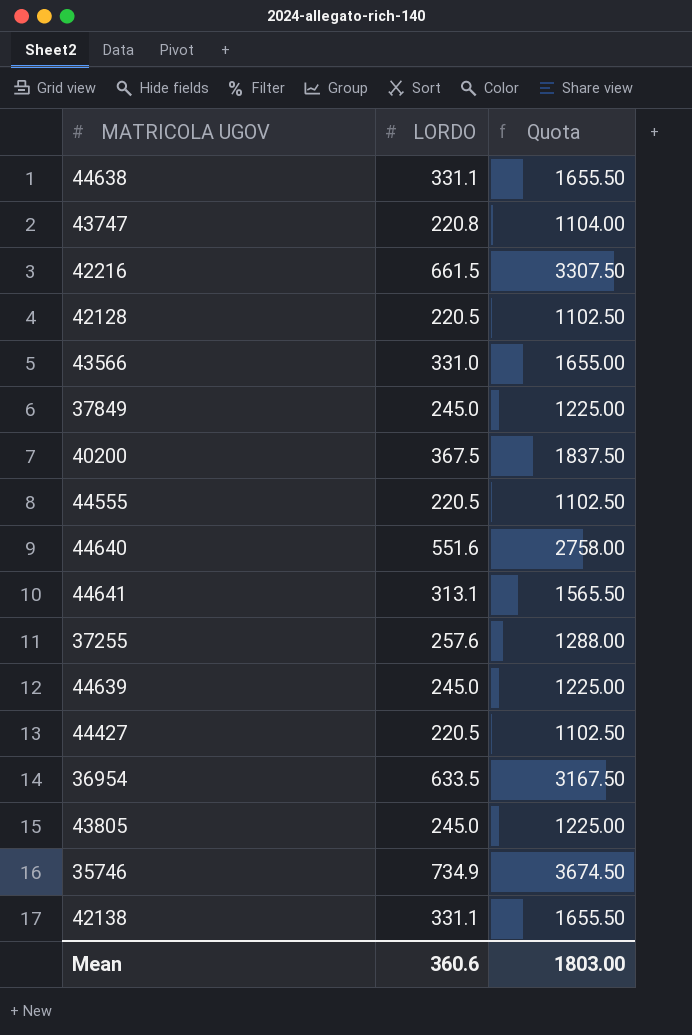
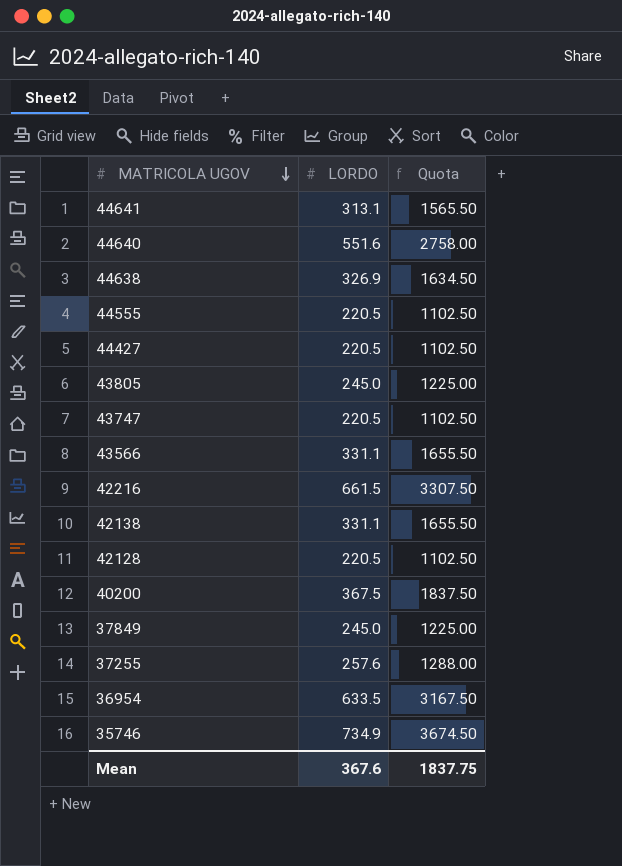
row order: none -> MATRICOLA UGOV descending
row 44639: 245.0 | 1225.00 -> none
44638 | LORDO: 331.1 -> 326.9
44638 | Quota: 1655.50 -> 1634.50
43747 | LORDO: 220.8 -> 220.5
43747 | Quota: 1104.00 -> 1102.50
43566 | LORDO: 331.0 -> 331.1
43566 | Quota: 1655.00 -> 1655.50
Mean | LORDO: 360.6 -> 367.6
Mean | Quota: 1803.00 -> 1837.75

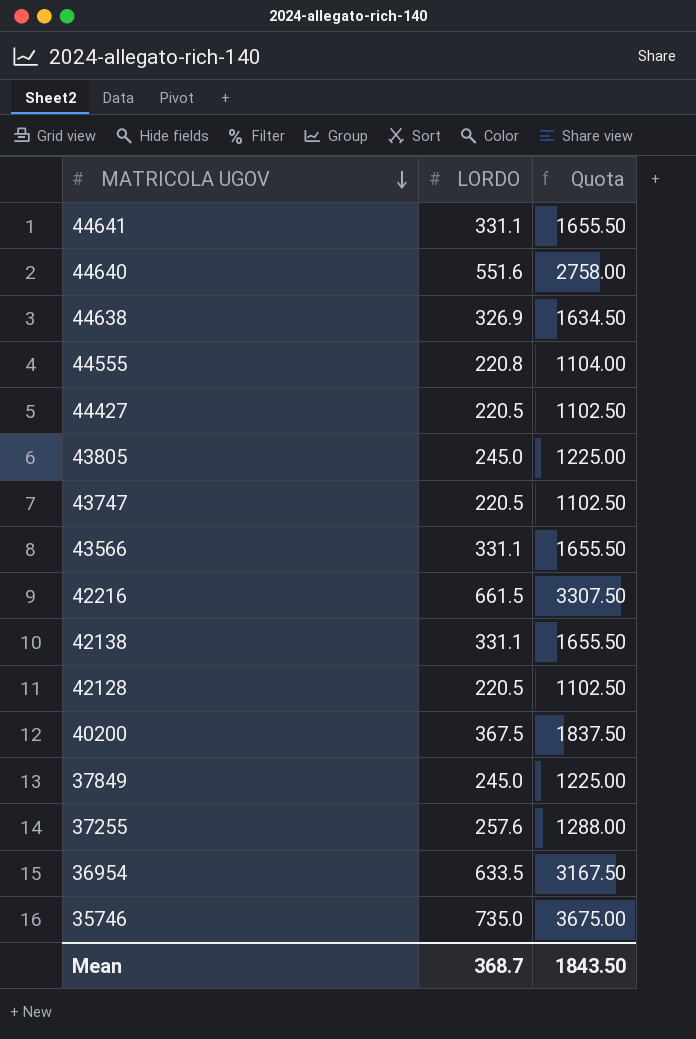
44641 | LORDO: 313.1 -> 331.1
44641 | Quota: 1565.50 -> 1655.50
44555 | LORDO: 220.5 -> 220.8
44555 | Quota: 1102.50 -> 1104.00
35746 | LORDO: 734.9 -> 735.0
35746 | Quota: 3674.50 -> 3675.00
Mean | LORDO: 367.6 -> 368.7
Mean | Quota: 1837.75 -> 1843.50

